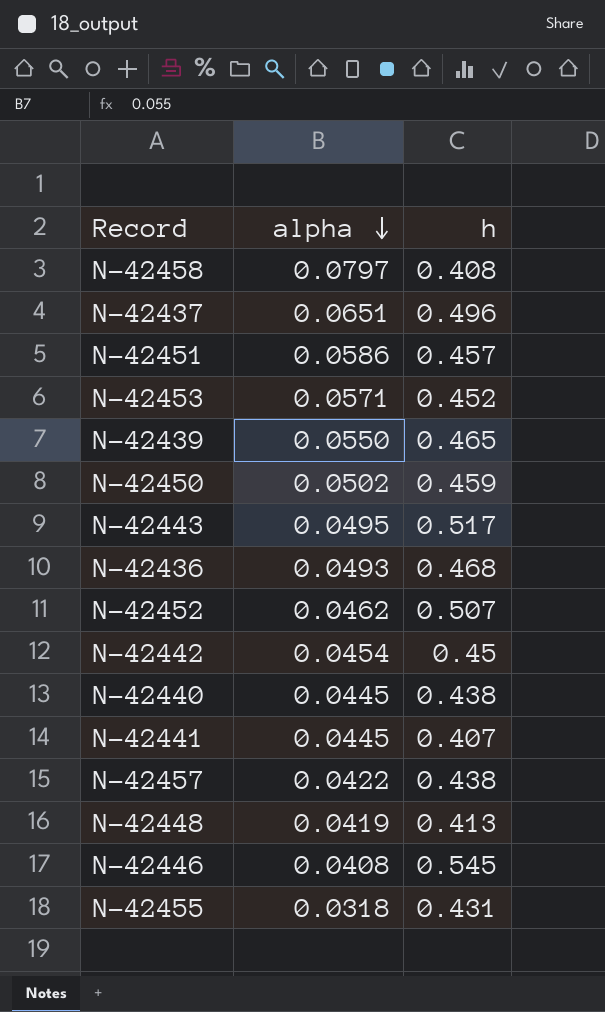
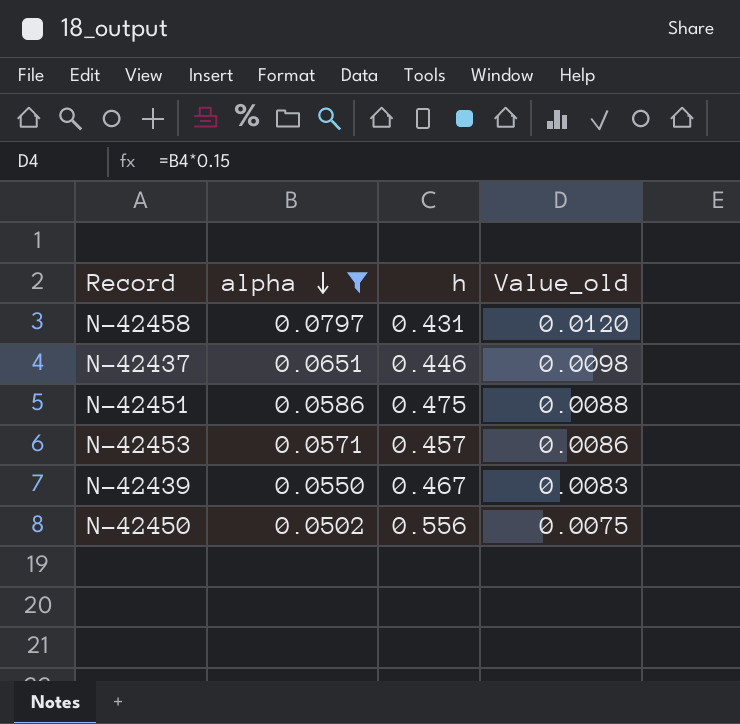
filter: none -> alpha >= 0.0502
column Value_old | formula: none -> [alpha] * 0.15
N-42458 | h: 0.408 -> 0.431
N-42437 | h: 0.496 -> 0.446
N-42451 | h: 0.457 -> 0.475
N-42453 | h: 0.452 -> 0.457
N-42439 | h: 0.465 -> 0.467
N-42450 | h: 0.459 -> 0.556

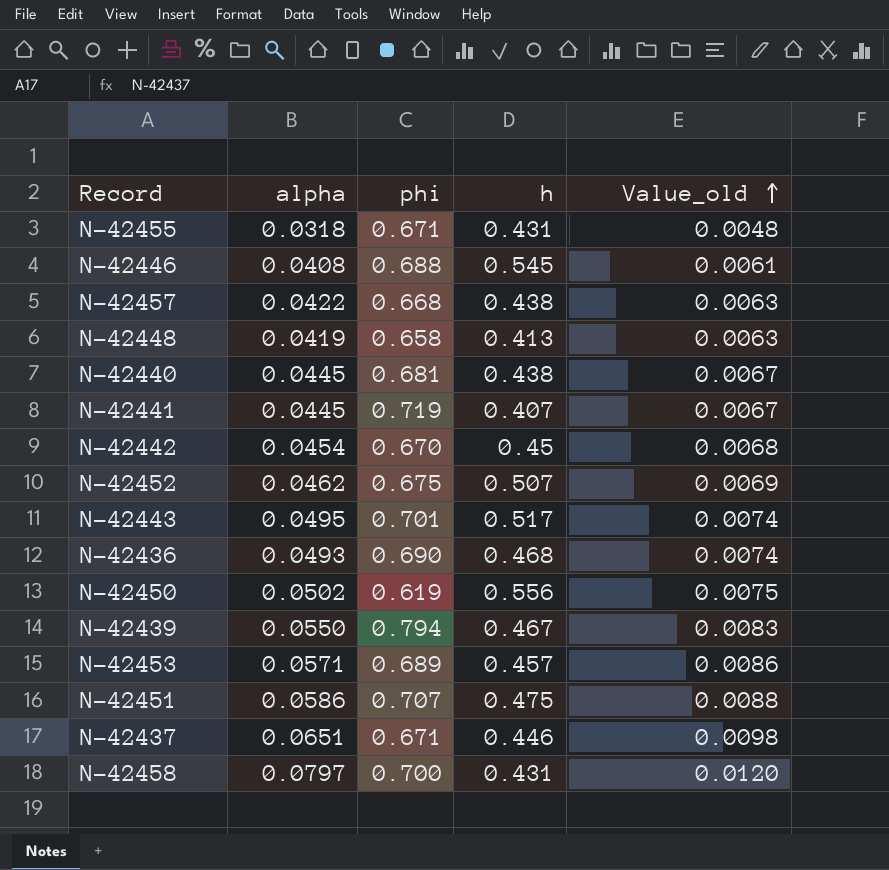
filter: alpha >= 0.0502 -> none
row order: alpha descending -> Value_old ascending
column phi | position: none -> 3

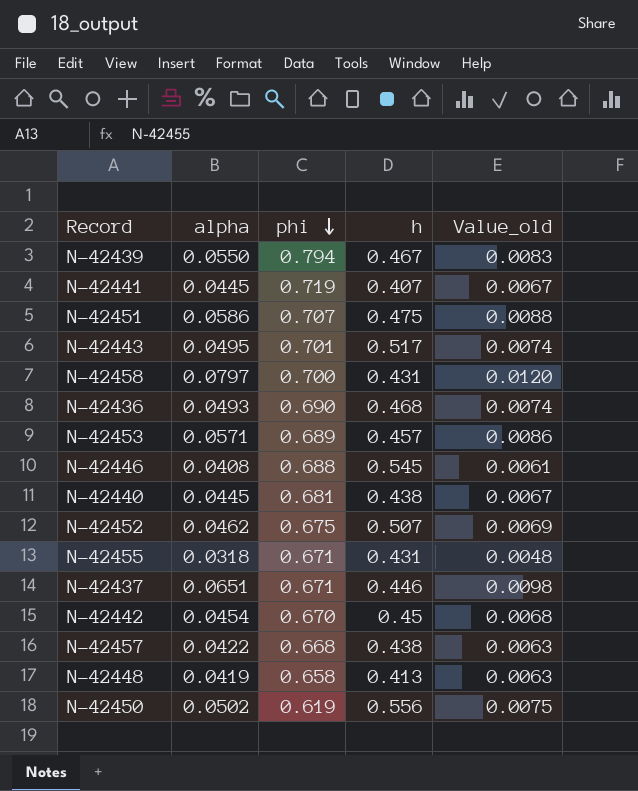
row order: Value_old ascending -> phi descending

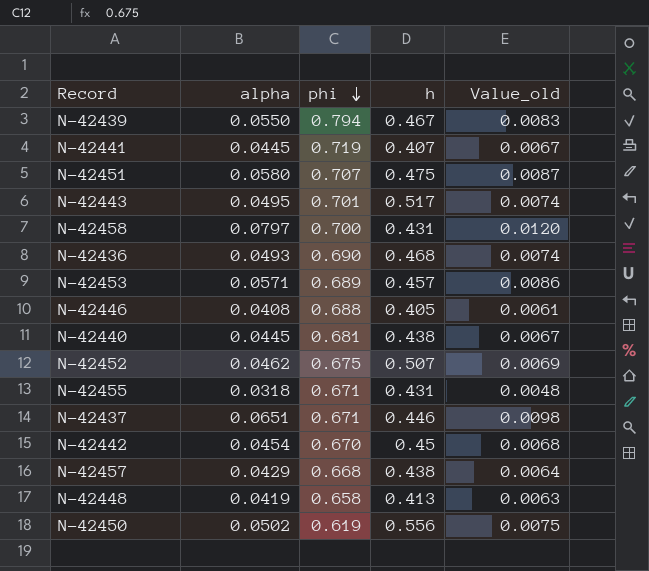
N-42451 | alpha: 0.0586 -> 0.0580
N-42451 | Value_old: 0.0088 -> 0.0087
N-42446 | h: 0.545 -> 0.405
N-42457 | alpha: 0.0422 -> 0.0429
N-42457 | Value_old: 0.0063 -> 0.0064

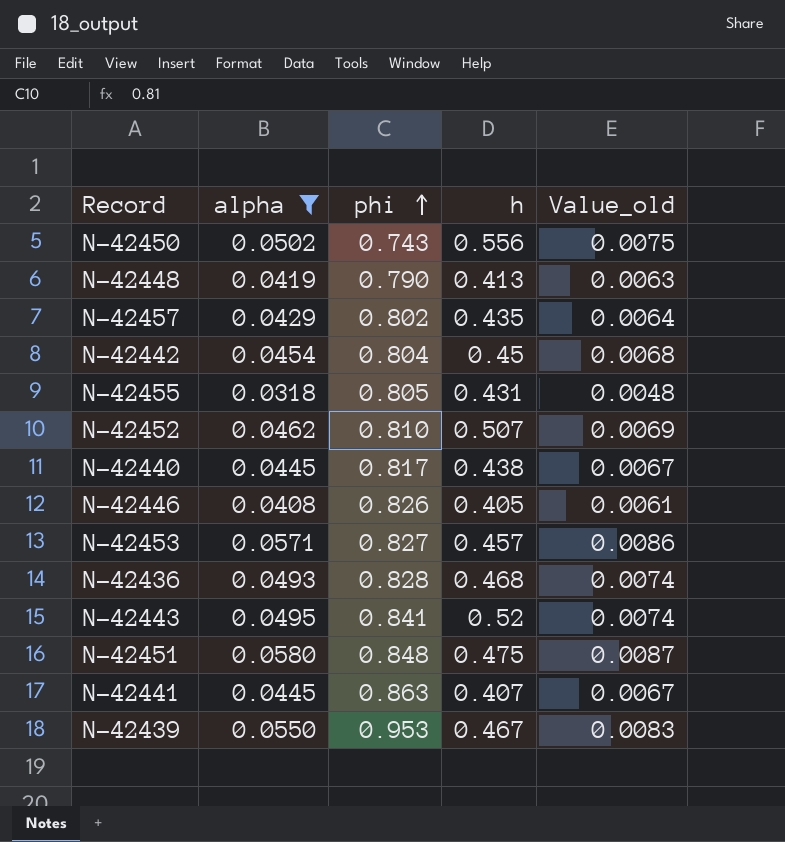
filter: none -> alpha <= 0.0580
row order: phi descending -> phi ascending
N-42450 | phi: 0.619 -> 0.743
N-42448 | phi: 0.658 -> 0.790
N-42457 | phi: 0.668 -> 0.802
N-42457 | h: 0.438 -> 0.435
N-42442 | phi: 0.670 -> 0.804
N-42455 | phi: 0.671 -> 0.805
N-42452 | phi: 0.675 -> 0.810
N-42440 | phi: 0.681 -> 0.817
N-42446 | phi: 0.688 -> 0.826
N-42453 | phi: 0.689 -> 0.827
N-42436 | phi: 0.690 -> 0.828
N-42443 | phi: 0.701 -> 0.841
N-42443 | h: 0.517 -> 0.52
N-42451 | phi: 0.707 -> 0.848
N-42441 | phi: 0.719 -> 0.863
N-42439 | phi: 0.794 -> 0.953

